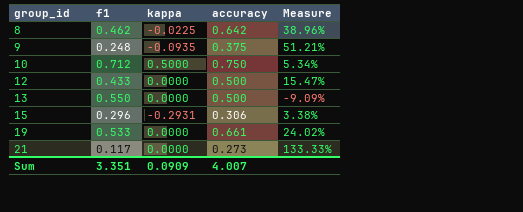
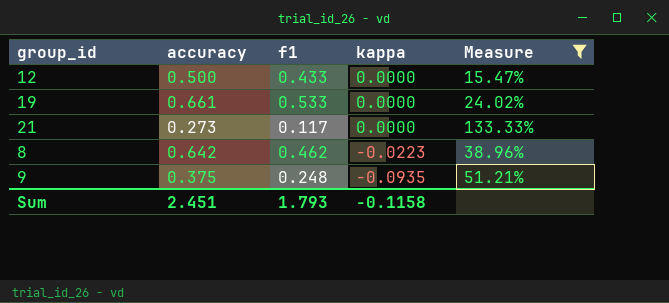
filter: none -> Measure >= 15.47%
row order: group_id ascending -> kappa descending
column accuracy | position: 4 -> 2
8 | kappa: -0.0225 -> -0.0223
Sum | accuracy: 4.007 -> 2.451
Sum | f1: 3.351 -> 1.793
Sum | kappa: 0.0909 -> -0.1158

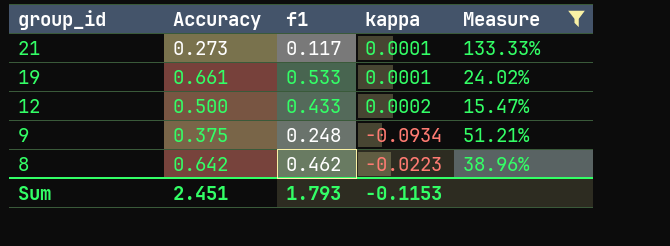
row order: kappa descending -> group_id descending
column name: accuracy -> Accuracy
21 | kappa: 0.0000 -> 0.0001
19 | kappa: 0.0000 -> 0.0001
12 | kappa: 0.0000 -> 0.0002
9 | kappa: -0.0935 -> -0.0934
Sum | kappa: -0.1158 -> -0.1153

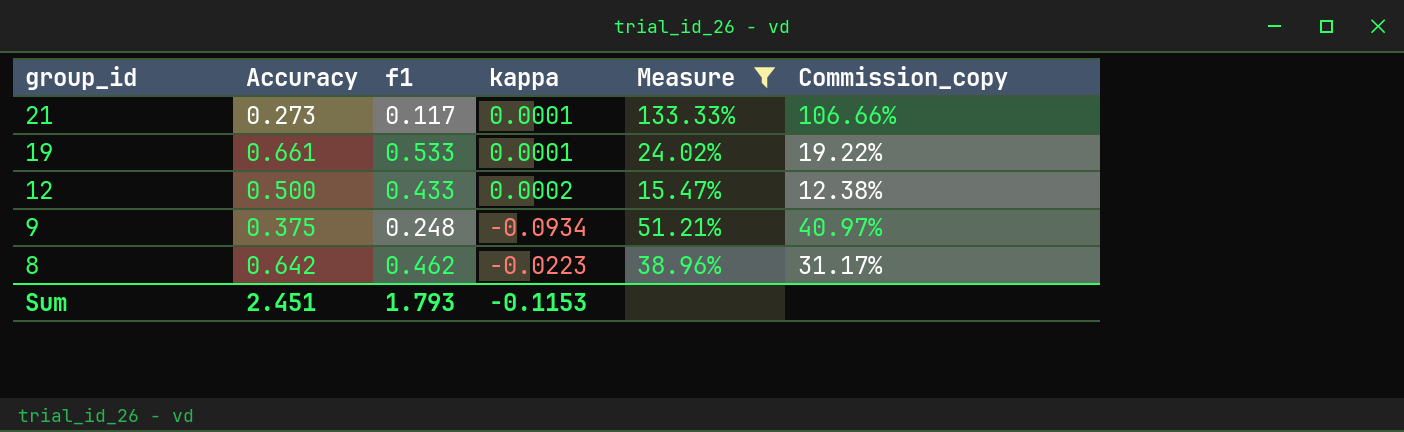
column Commission_copy | formula: none -> [Measure] * 0.8

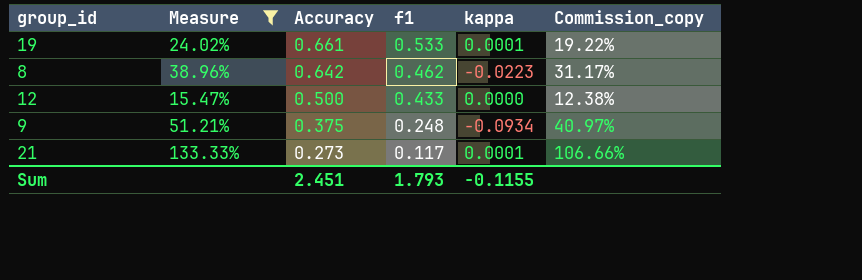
row order: group_id descending -> Accuracy descending
column Measure | position: 5 -> 2
12 | kappa: 0.0002 -> 0.0000
Sum | kappa: -0.1153 -> -0.1155

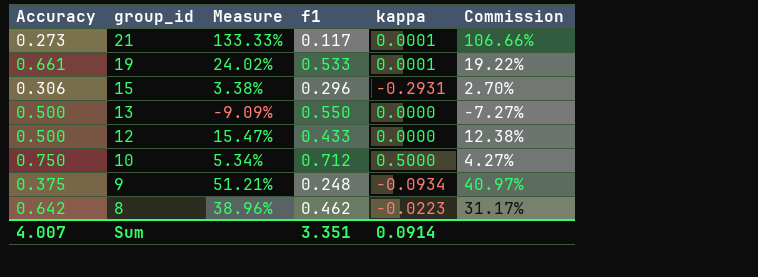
filter: Measure >= 15.47% -> none
row order: Accuracy descending -> group_id descending
column Accuracy | position: 3 -> 1
column name: Commission_copy -> Commission
Sum | Accuracy: 2.451 -> 4.007
Sum | f1: 1.793 -> 3.351
Sum | kappa: -0.1155 -> 0.0914

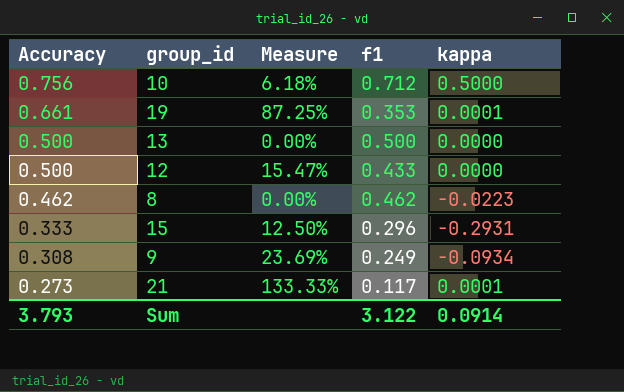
row order: group_id descending -> Accuracy descending
column Commission | formula: [Measure] * 0.8 -> none
10 | Accuracy: 0.750 -> 0.756
10 | Measure: 5.34% -> 6.18%
19 | Measure: 24.02% -> 87.25%
19 | f1: 0.533 -> 0.353
13 | Measure: -9.09% -> 0.00%
13 | f1: 0.550 -> 0.500
8 | Accuracy: 0.642 -> 0.462
8 | Measure: 38.96% -> 0.00%
15 | Accuracy: 0.306 -> 0.333
15 | Measure: 3.38% -> 12.50%
9 | Accuracy: 0.375 -> 0.308
9 | Measure: 51.21% -> 23.69%
9 | f1: 0.248 -> 0.249
Sum | Accuracy: 4.007 -> 3.793
Sum | f1: 3.351 -> 3.122

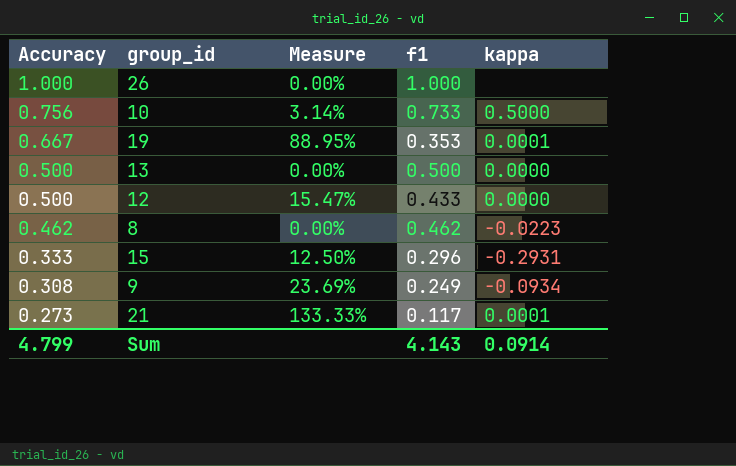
row 26: none -> 1.000 | 0.00% | 1.000 | none
10 | Measure: 6.18% -> 3.14%
10 | f1: 0.712 -> 0.733
19 | Accuracy: 0.661 -> 0.667
19 | Measure: 87.25% -> 88.95%
Sum | Accuracy: 3.793 -> 4.799
Sum | f1: 3.122 -> 4.143

